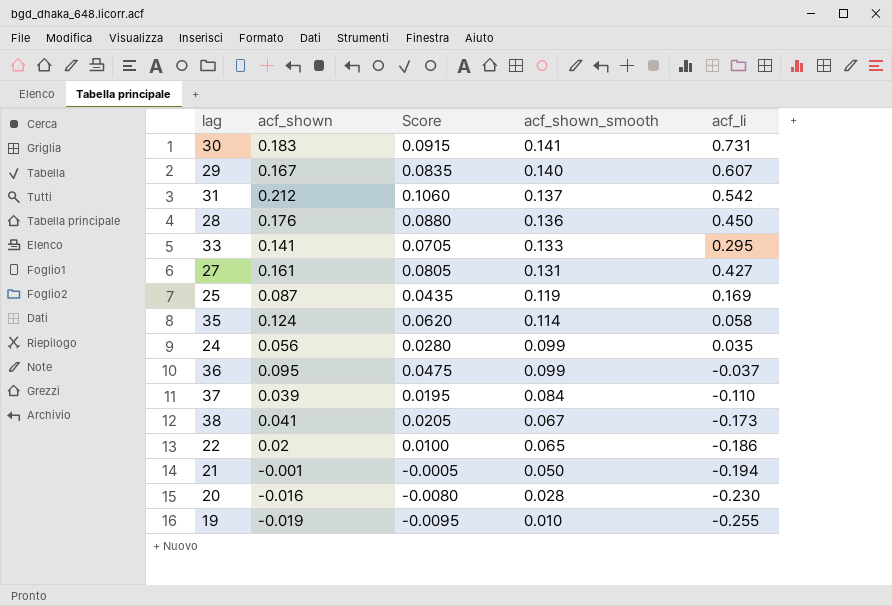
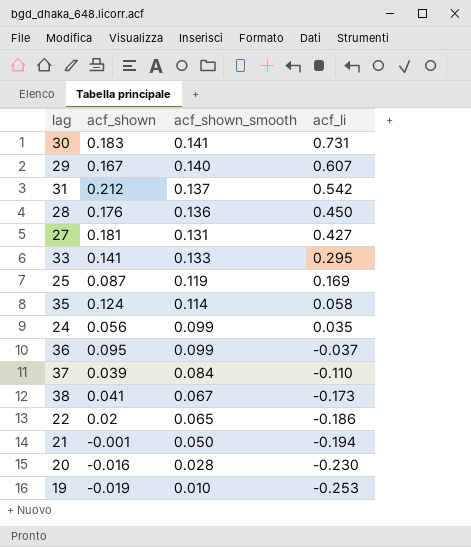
row order: acf_shown_smooth descending -> acf_li descending
column Score | formula: [acf_shown] * 0.5 -> none
27 | acf_shown: 0.161 -> 0.181
19 | acf_li: -0.255 -> -0.253

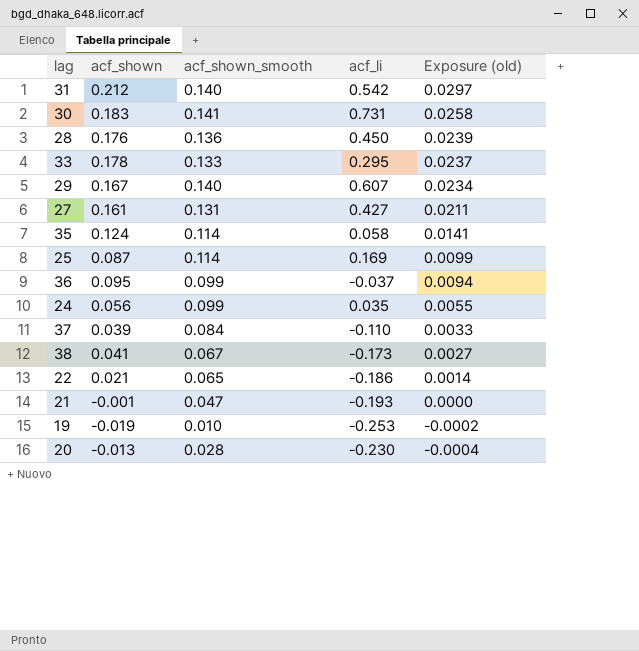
row order: acf_li descending -> Exposure (old) descending
column Exposure (old) | formula: none -> [acf_shown] * [acf_shown_smooth]
31 | acf_shown_smooth: 0.137 -> 0.140
33 | acf_shown: 0.141 -> 0.178
27 | acf_shown: 0.181 -> 0.161
25 | acf_shown_smooth: 0.119 -> 0.114
22 | acf_shown: 0.02 -> 0.021
21 | acf_shown_smooth: 0.050 -> 0.047
21 | acf_li: -0.194 -> -0.193
20 | acf_shown: -0.016 -> -0.013

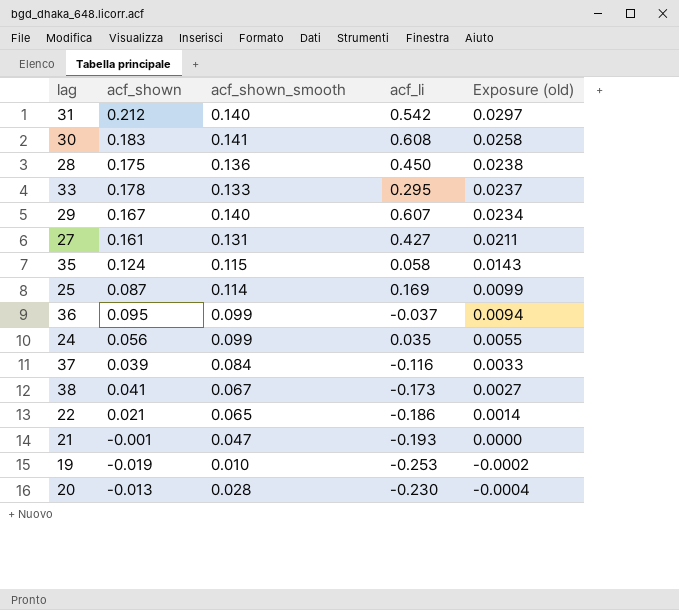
30 | acf_li: 0.731 -> 0.608
28 | acf_shown: 0.176 -> 0.175
28 | Exposure (old): 0.0239 -> 0.0238
35 | acf_shown_smooth: 0.114 -> 0.115
35 | Exposure (old): 0.0141 -> 0.0143
37 | acf_li: -0.110 -> -0.116

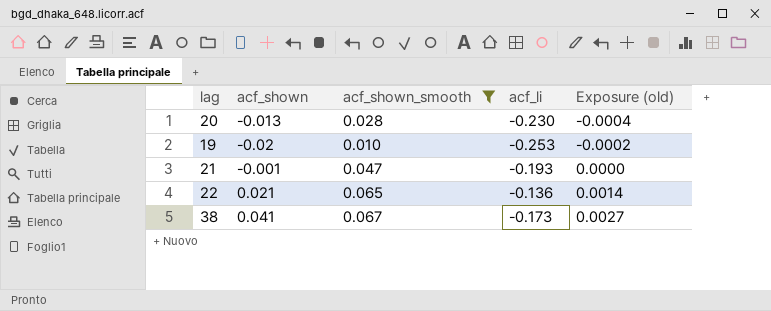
filter: none -> acf_shown_smooth <= 0.067
row order: Exposure (old) descending -> Exposure (old) ascending
19 | acf_shown: -0.019 -> -0.02
22 | acf_li: -0.186 -> -0.136

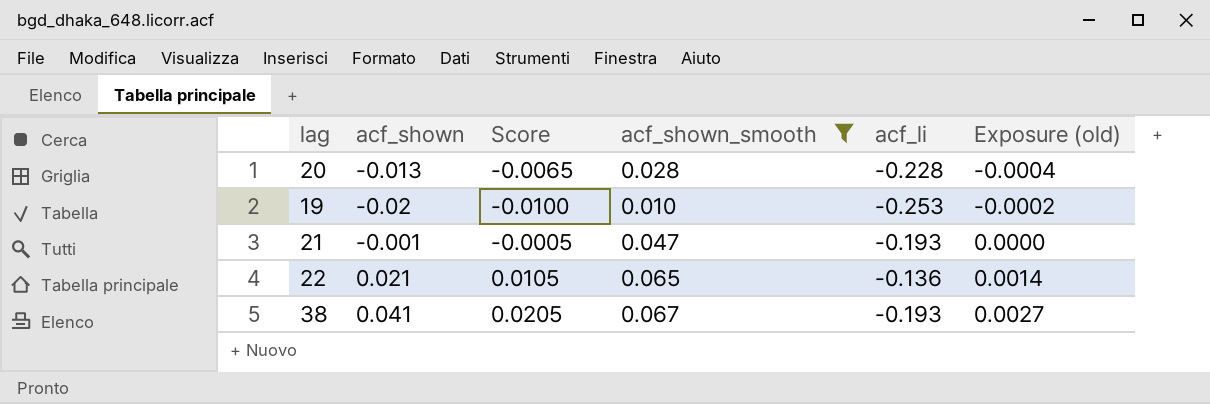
column Score | formula: none -> [acf_shown] * 0.5
20 | acf_li: -0.230 -> -0.228
38 | acf_li: -0.173 -> -0.193

